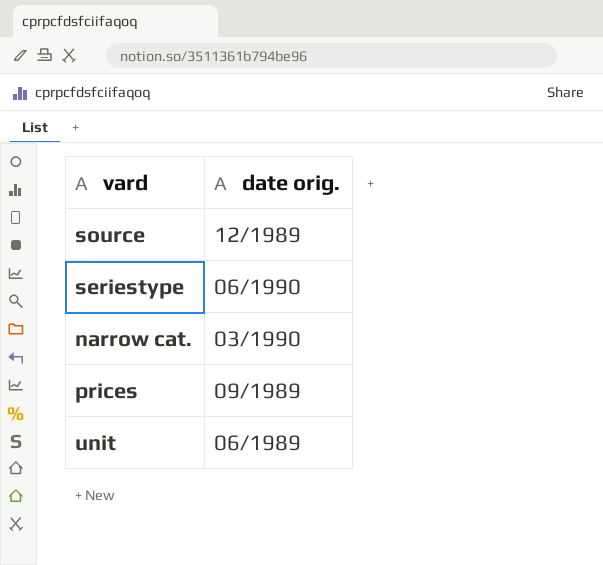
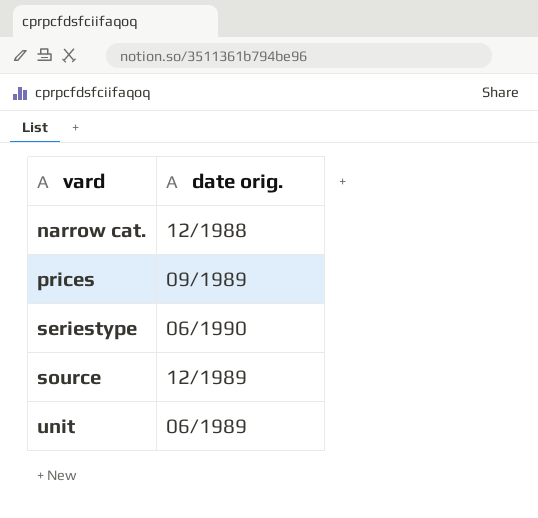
row order: none -> vard ascending
narrow cat. | date orig.: 03/1990 -> 12/1988

